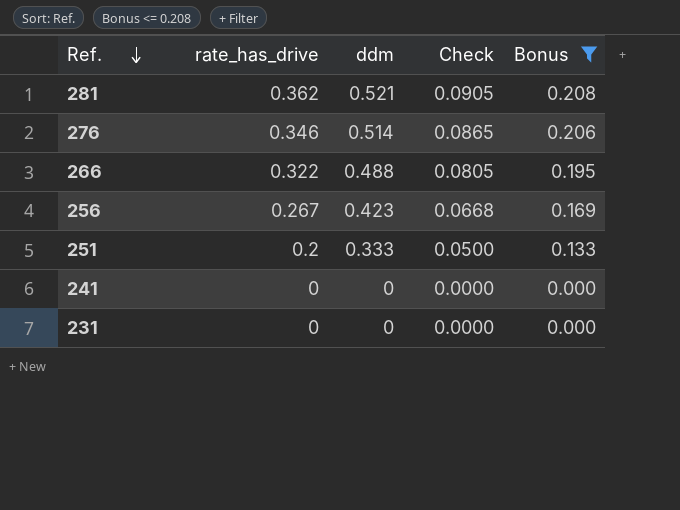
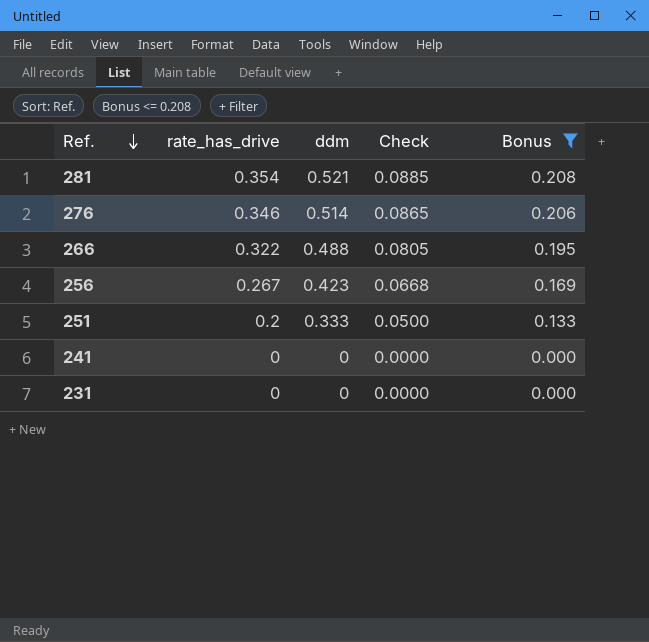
281 | rate_has_drive: 0.362 -> 0.354
281 | Check: 0.0905 -> 0.0885

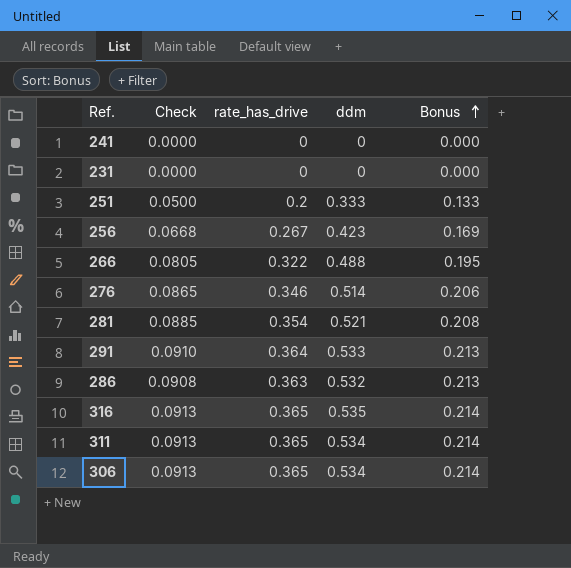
filter: Bonus <= 0.208 -> none
row order: Ref. descending -> Bonus ascending
column Check | position: 4 -> 2

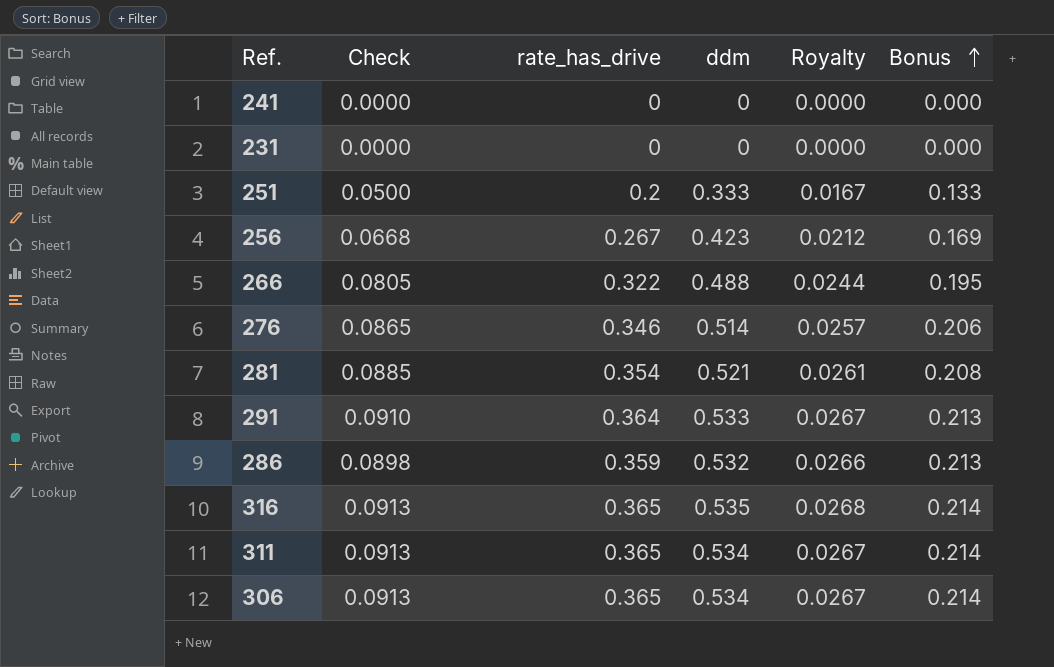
column Royalty | formula: none -> [ddm] * 0.05
286 | Check: 0.0908 -> 0.0898
286 | rate_has_drive: 0.363 -> 0.359

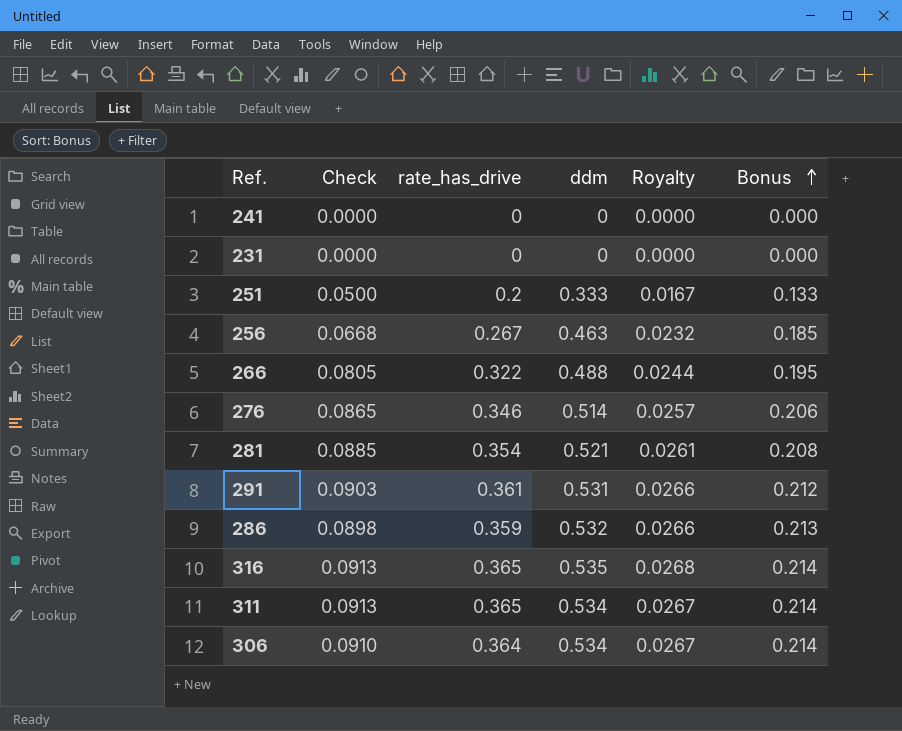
256 | ddm: 0.423 -> 0.463
256 | Royalty: 0.0212 -> 0.0232
256 | Bonus: 0.169 -> 0.185
291 | Check: 0.0910 -> 0.0903
291 | rate_has_drive: 0.364 -> 0.361
291 | ddm: 0.533 -> 0.531
291 | Royalty: 0.0267 -> 0.0266
291 | Bonus: 0.213 -> 0.212
306 | Check: 0.0913 -> 0.0910
306 | rate_has_drive: 0.365 -> 0.364

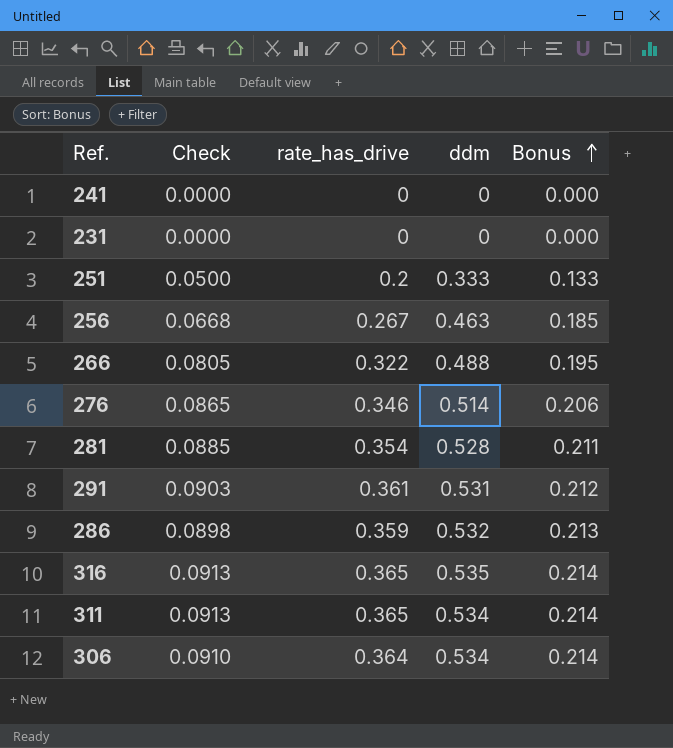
column Royalty | formula: [ddm] * 0.05 -> none
281 | ddm: 0.521 -> 0.528
281 | Bonus: 0.208 -> 0.211

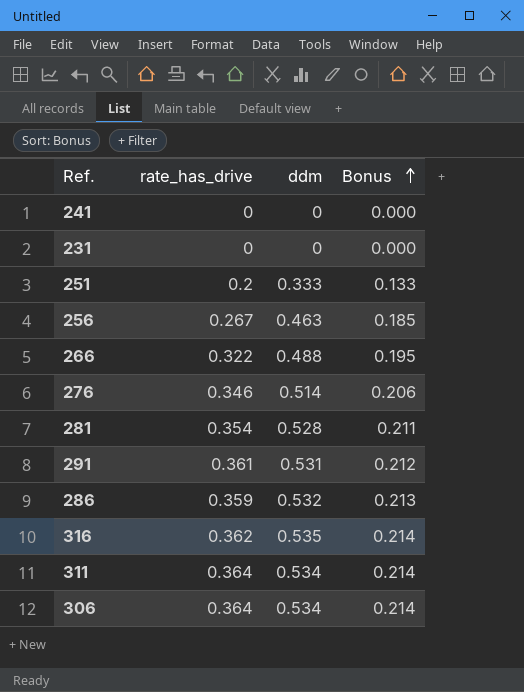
column Check | formula: [rate_has_drive] * 0.25 -> none
316 | rate_has_drive: 0.365 -> 0.362
311 | rate_has_drive: 0.365 -> 0.364

